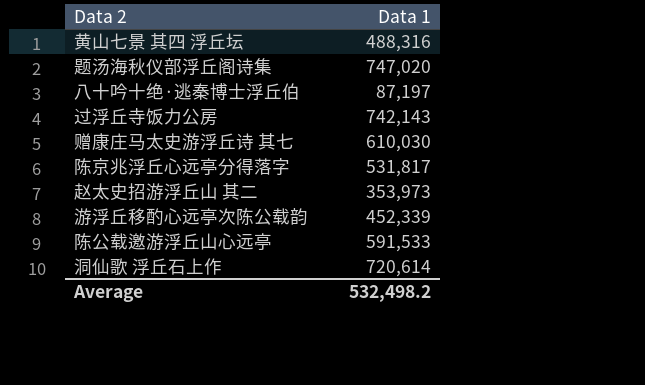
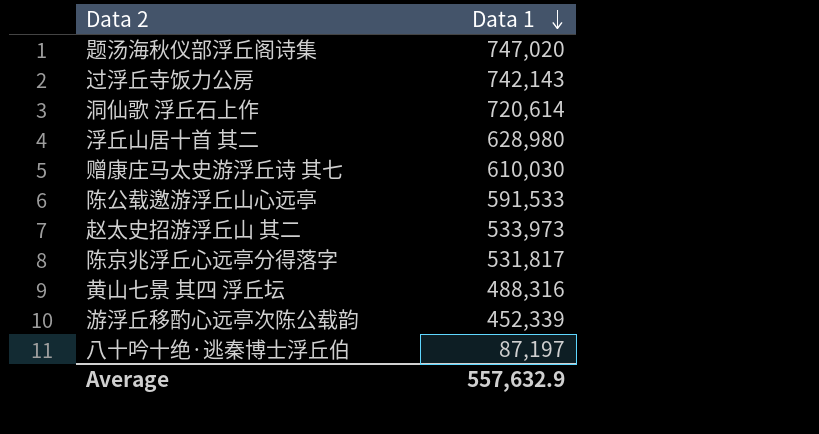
row order: none -> Data 1 descending
row 浮丘山居十首 其二: none -> 628,980
赵太史招游浮丘山 其二 | Data 1: 353,973 -> 533,973
Average | Data 1: 532,498.2 -> 557,632.9

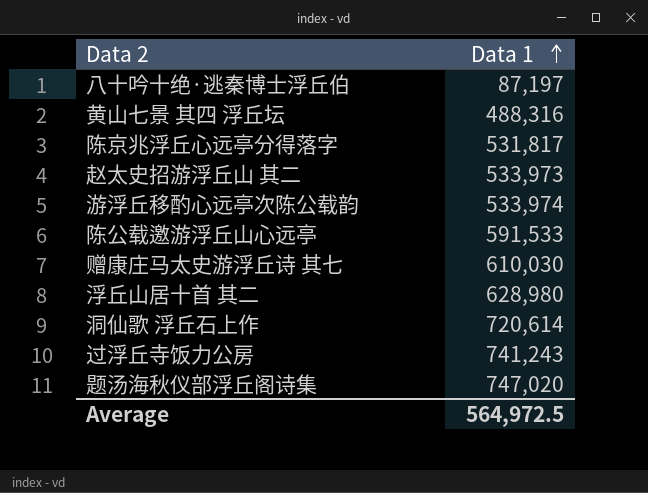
row order: Data 1 descending -> Data 1 ascending
游浮丘移酌心远亭次陈公载韵 | Data 1: 452,339 -> 533,974
过浮丘寺饭力公房 | Data 1: 742,143 -> 741,243
Average | Data 1: 557,632.9 -> 564,972.5

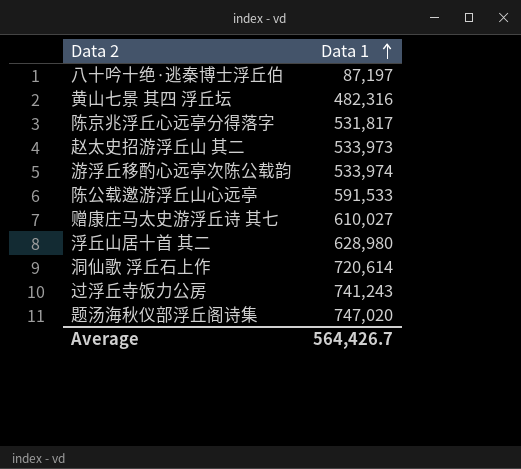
黄山七景 其四 浮丘坛 | Data 1: 488,316 -> 482,316
赠康庄马太史游浮丘诗 其七 | Data 1: 610,030 -> 610,027
Average | Data 1: 564,972.5 -> 564,426.7

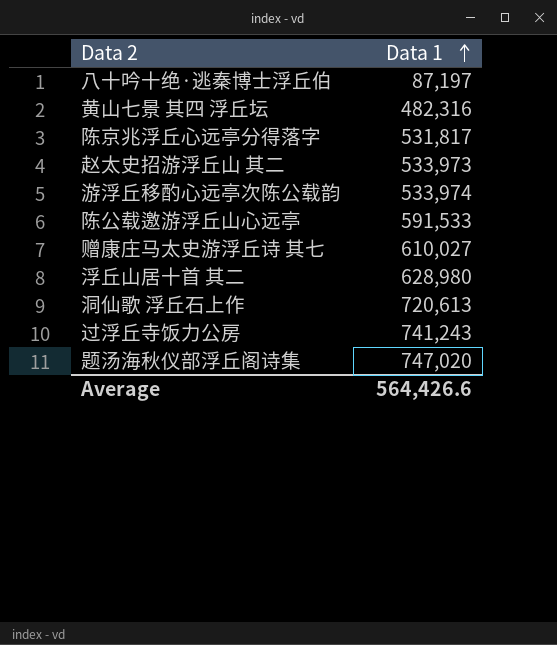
洞仙歌 浮丘石上作 | Data 1: 720,614 -> 720,613
Average | Data 1: 564,426.7 -> 564,426.6

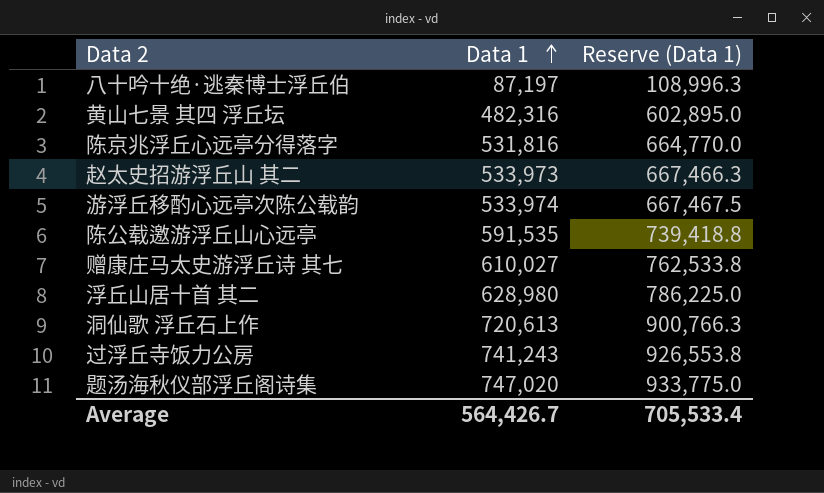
column Reserve (Data 1) | formula: none -> [Data 1] * 1.25
陈京兆浮丘心远亭分得落字 | Data 1: 531,817 -> 531,816
陈公载邀游浮丘山心远亭 | Data 1: 591,533 -> 591,535
Average | Data 1: 564,426.6 -> 564,426.7

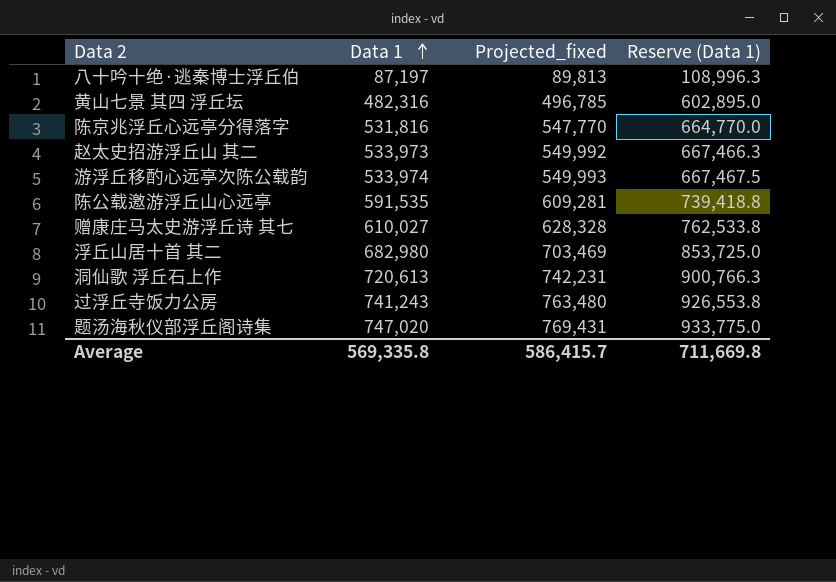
column Projected_fixed | formula: none -> [Data 1] * 1.03
浮丘山居十首 其二 | Data 1: 628,980 -> 682,980
浮丘山居十首 其二 | Reserve (Data 1): 786,225.0 -> 853,725.0
Average | Data 1: 564,426.7 -> 569,335.8
Average | Reserve (Data 1): 705,533.4 -> 711,669.8

